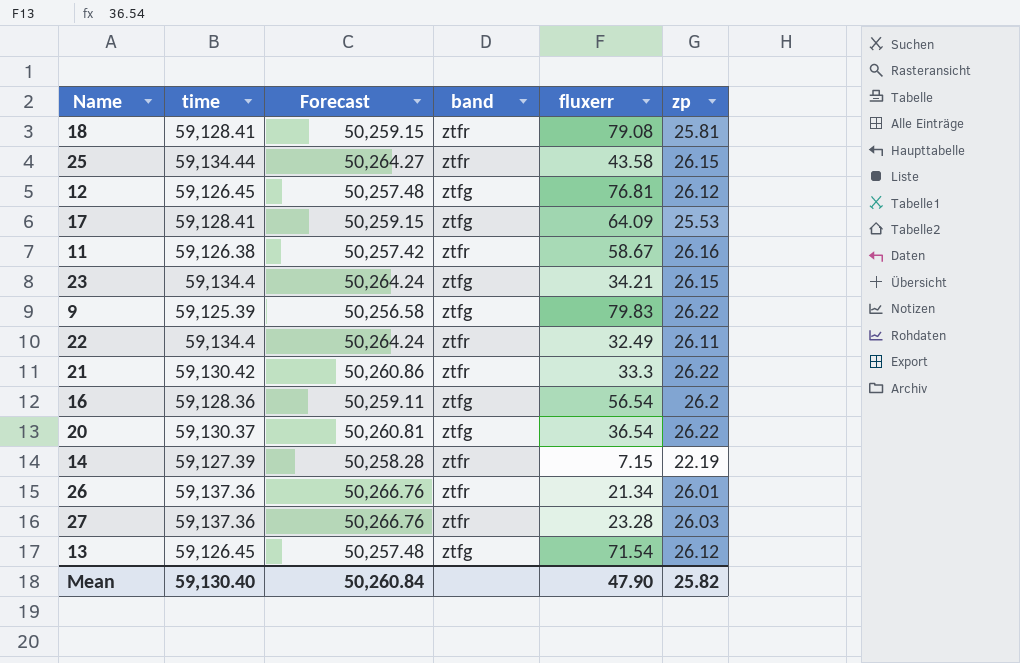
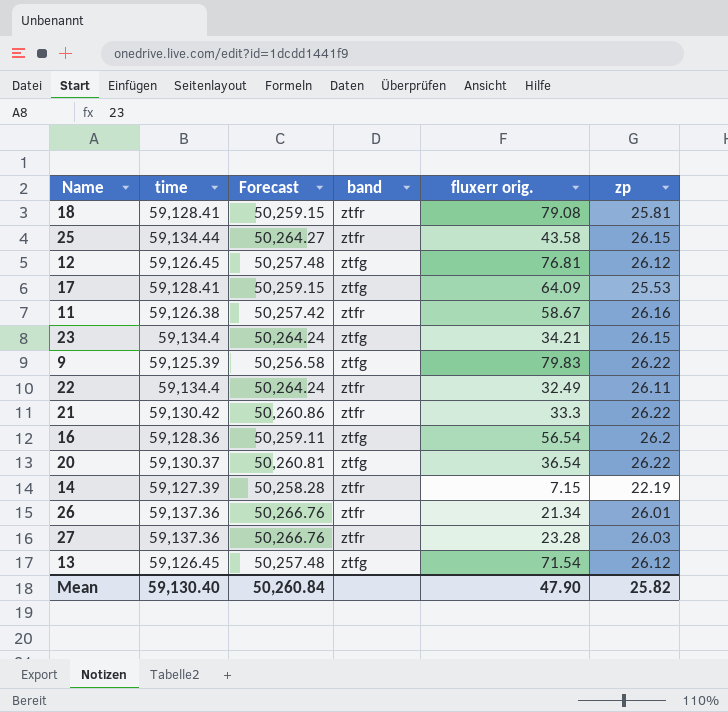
column name: fluxerr -> fluxerr orig.

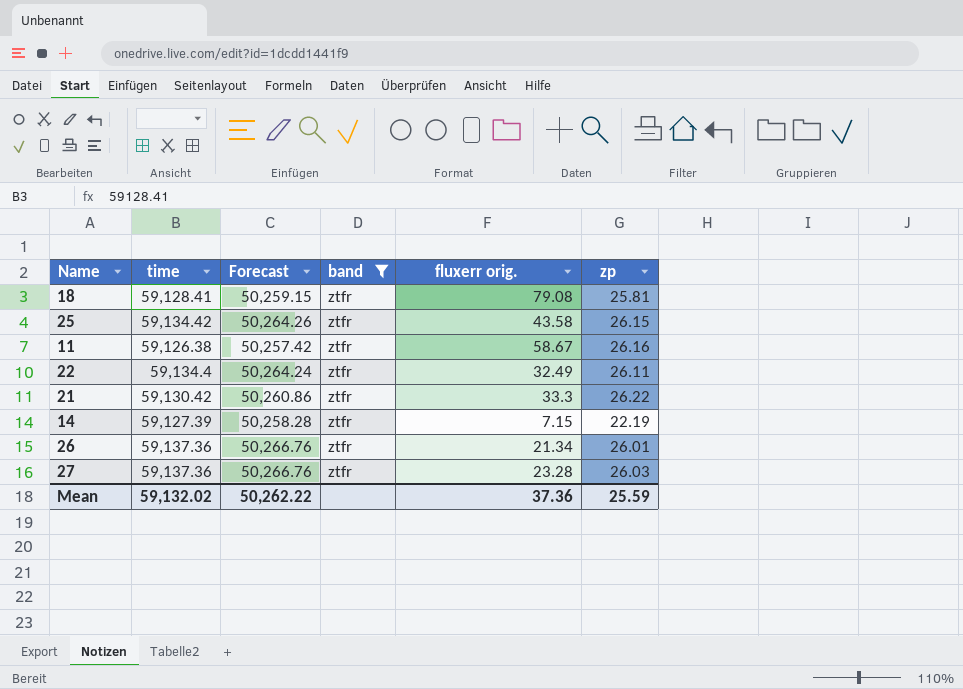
filter: none -> band = ztfr
25 | time: 59,134.44 -> 59,134.42
25 | Forecast: 50,264.27 -> 50,264.26
Mean | time: 59,130.40 -> 59,132.02
Mean | Forecast: 50,260.84 -> 50,262.22
Mean | fluxerr orig.: 47.90 -> 37.36
Mean | zp: 25.82 -> 25.59

